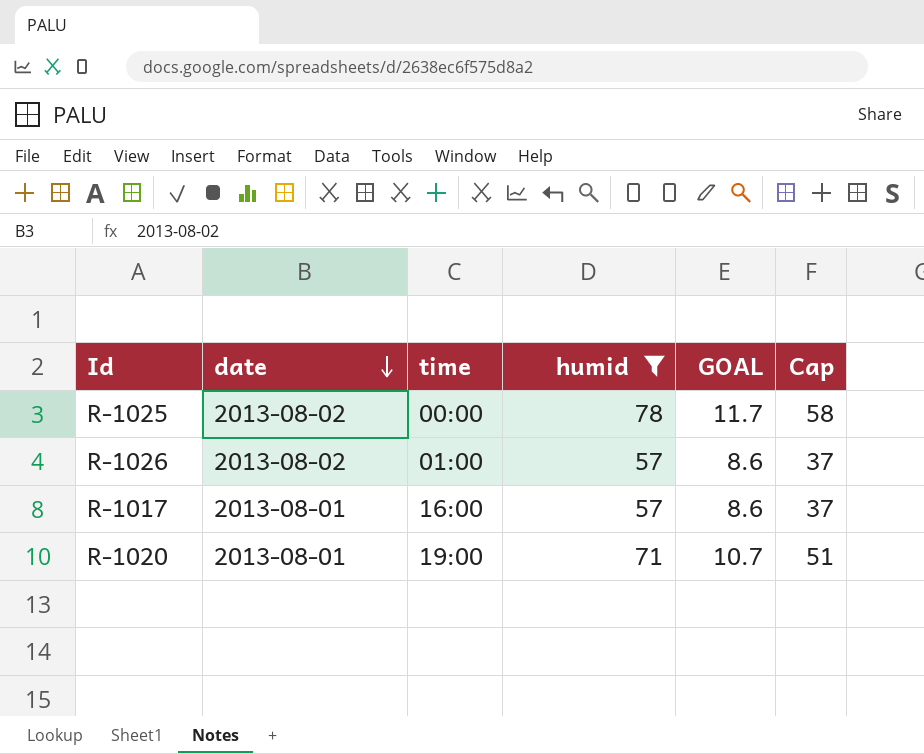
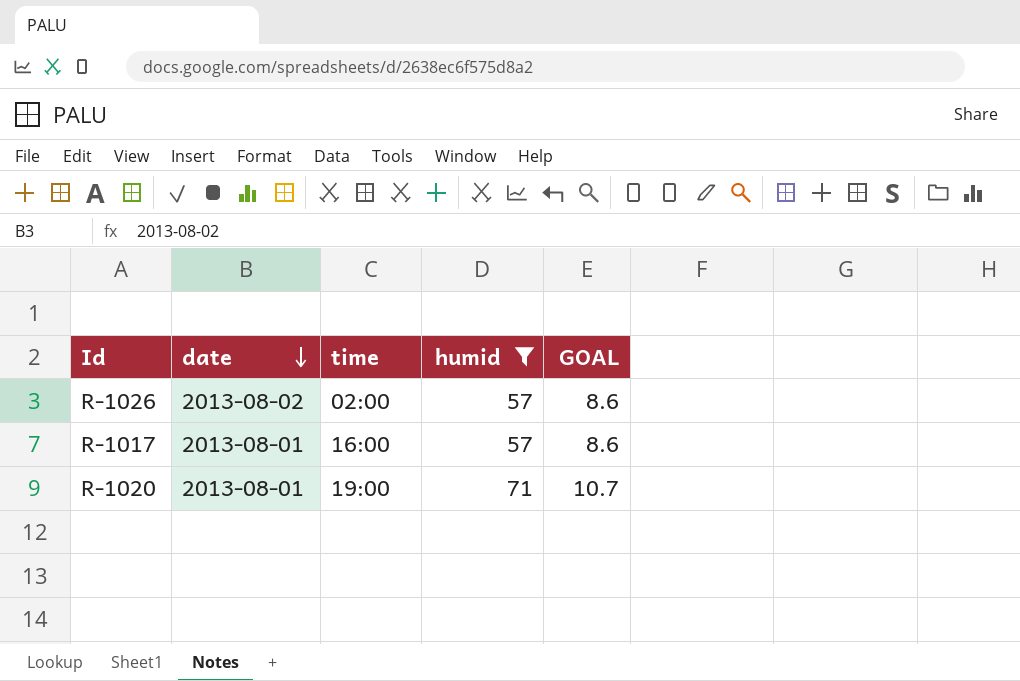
column Cap | formula: [humid] - 20 -> none
row R-1025: 2013-08-02 | 00:00 | 78 | 11.7 | 58 -> none
R-1026 | time: 01:00 -> 02:00

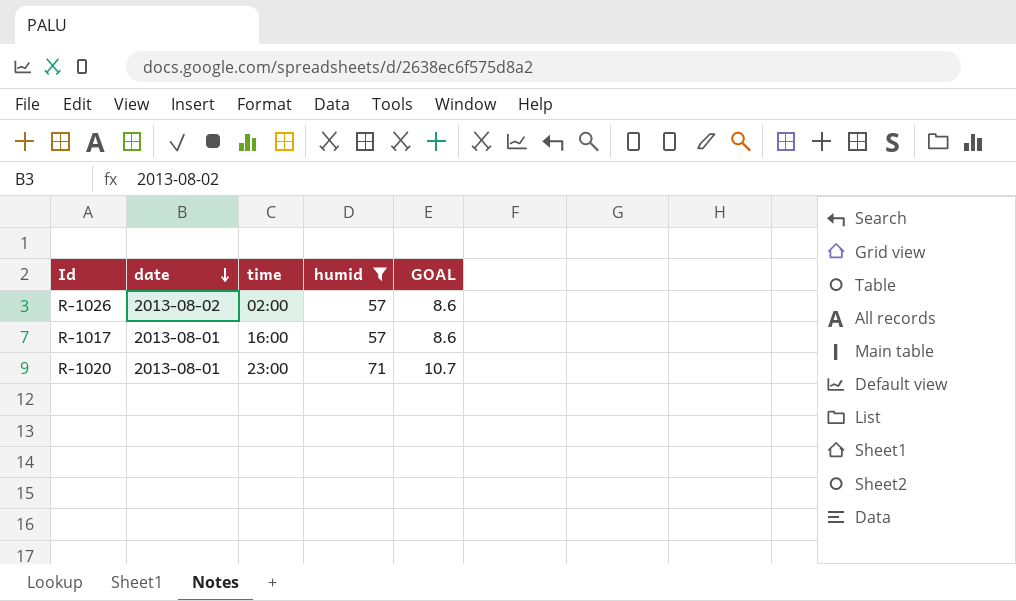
R-1020 | time: 19:00 -> 23:00

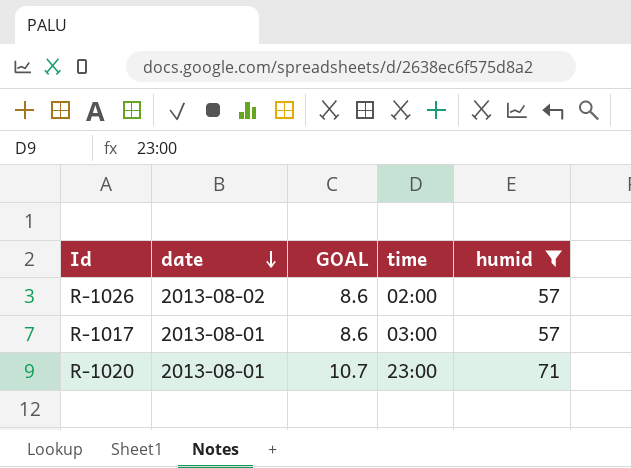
column GOAL | position: 5 -> 3
R-1017 | time: 16:00 -> 03:00

